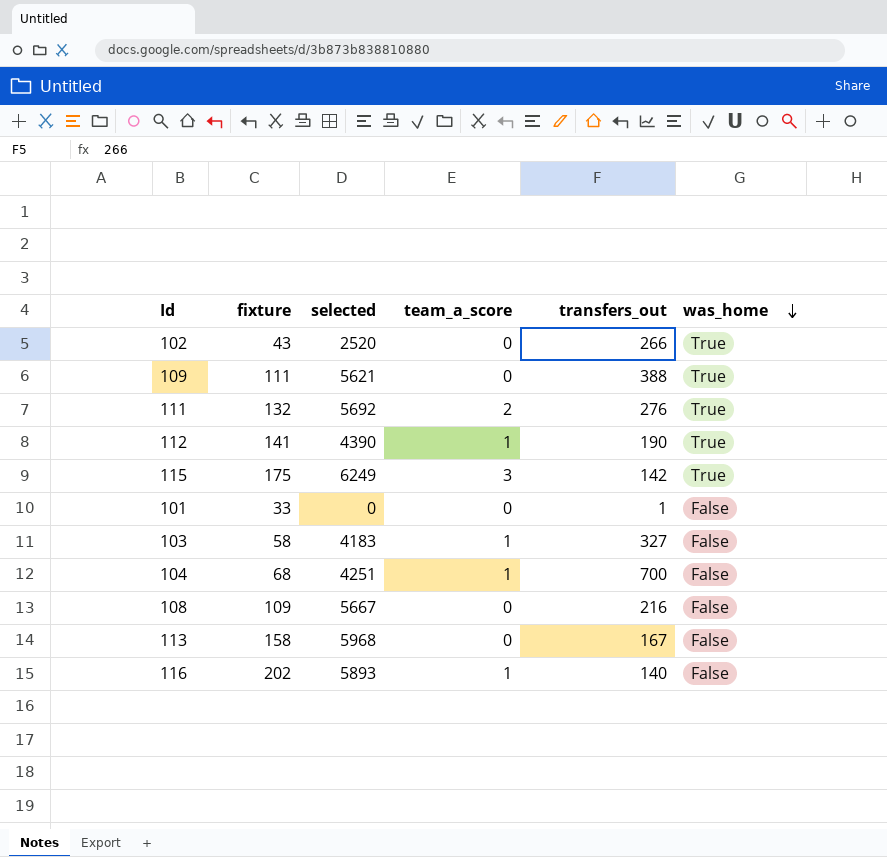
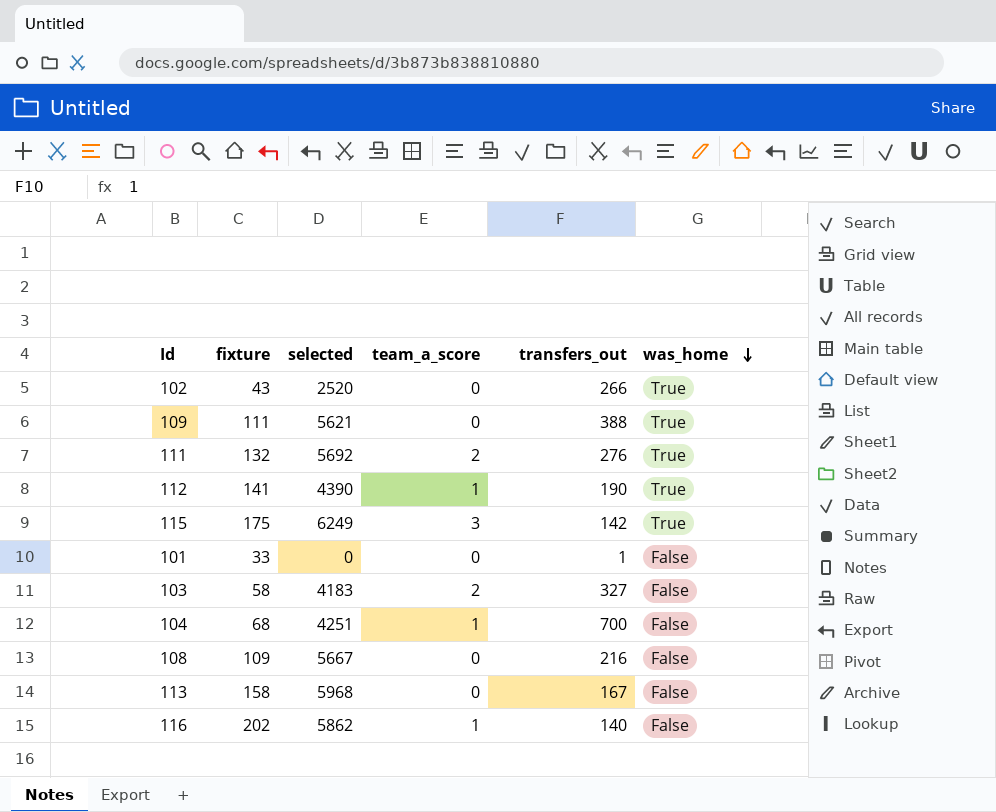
103 | team_a_score: 1 -> 2
116 | selected: 5893 -> 5862

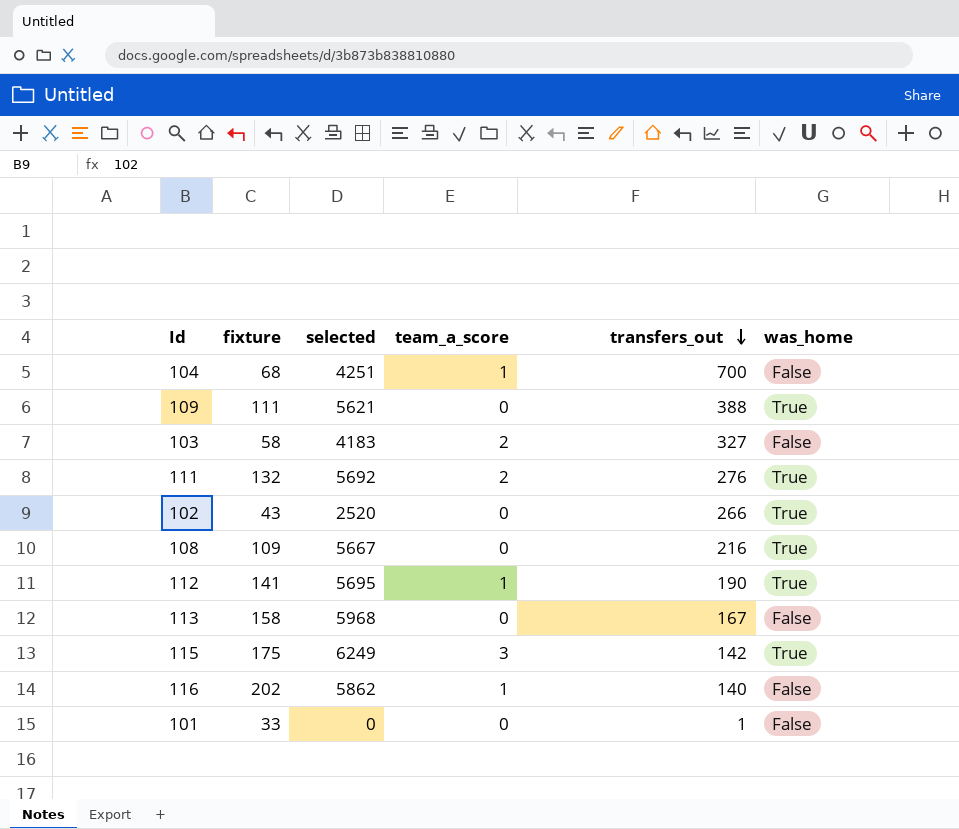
row order: was_home descending -> transfers_out descending
108 | was_home: False -> True
112 | selected: 4390 -> 5695

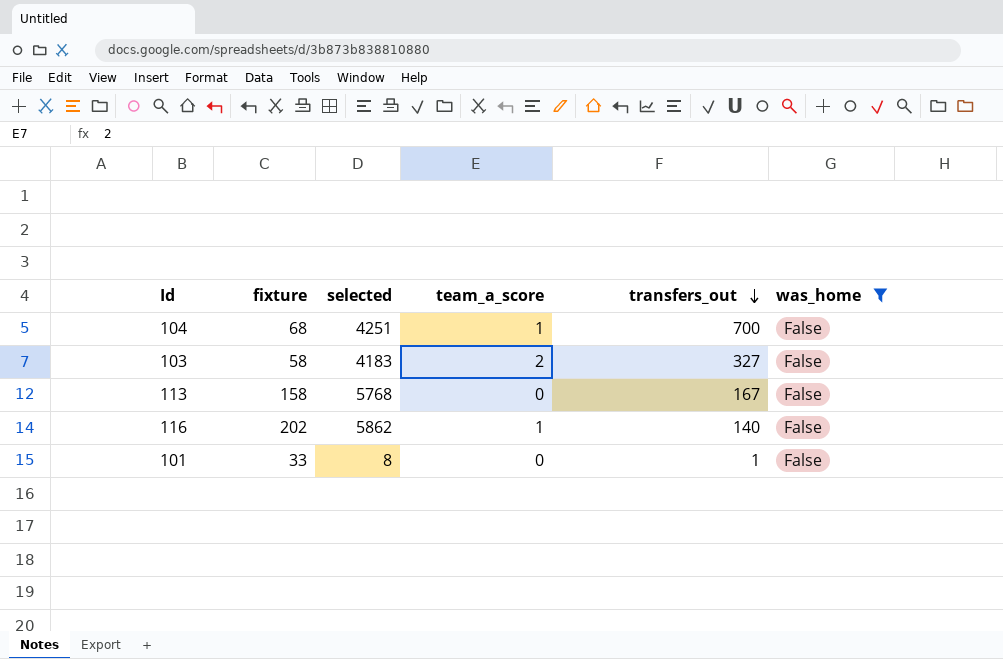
filter: none -> was_home = False
113 | selected: 5968 -> 5768
101 | selected: 0 -> 8

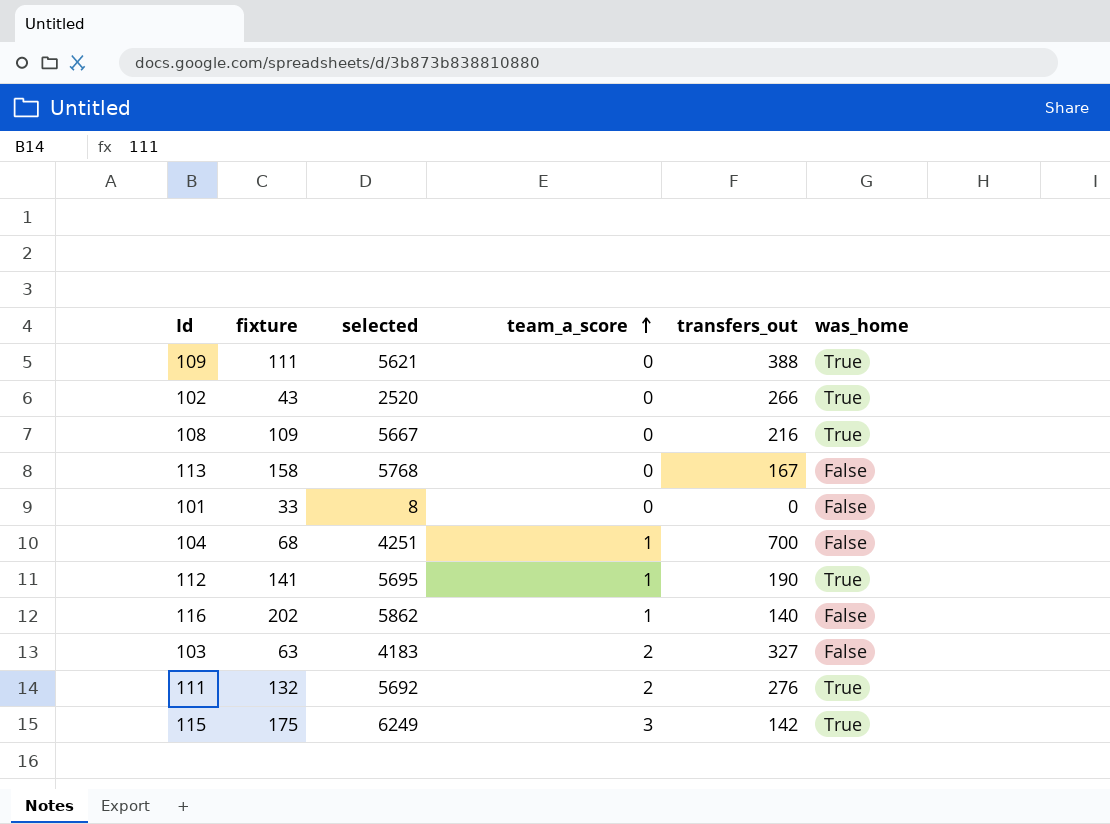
filter: was_home = False -> none
row order: transfers_out descending -> team_a_score ascending
101 | transfers_out: 1 -> 0
103 | fixture: 58 -> 63

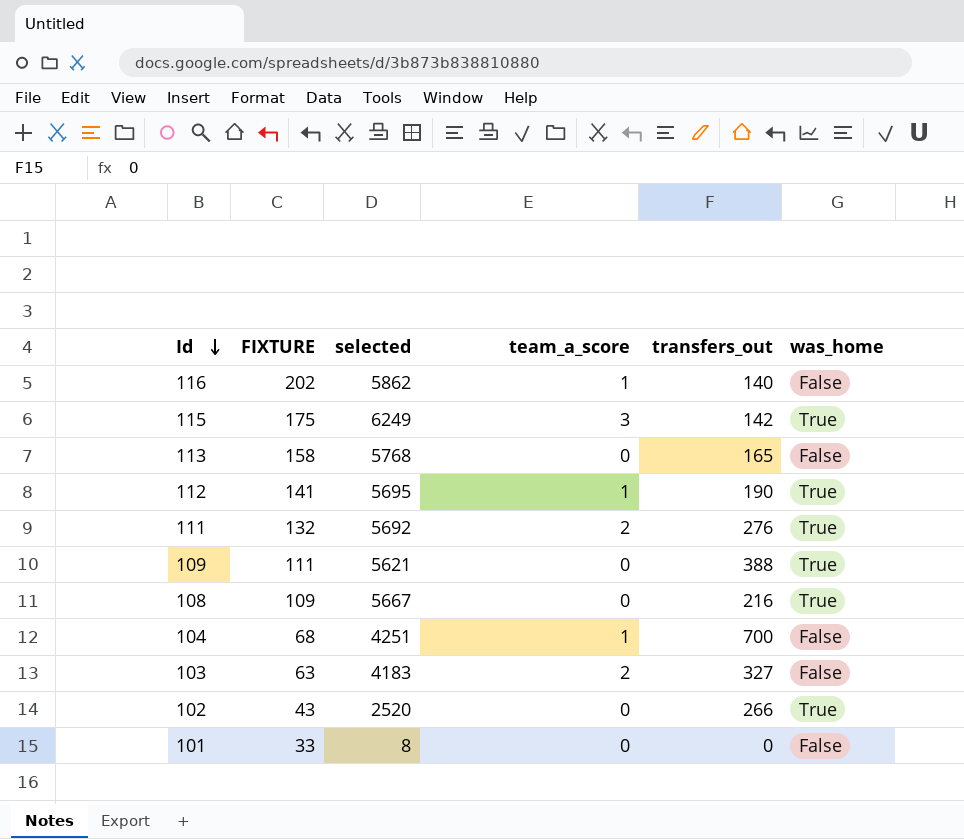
row order: team_a_score ascending -> Id descending
column name: fixture -> FIXTURE
113 | transfers_out: 167 -> 165

